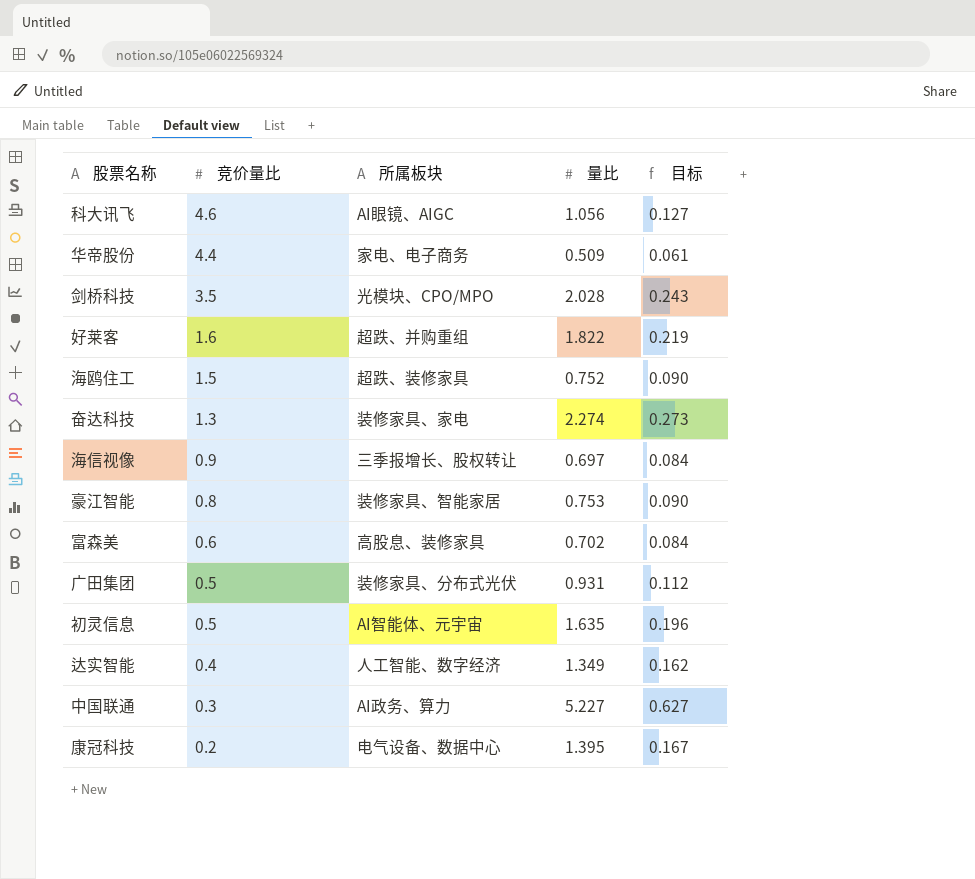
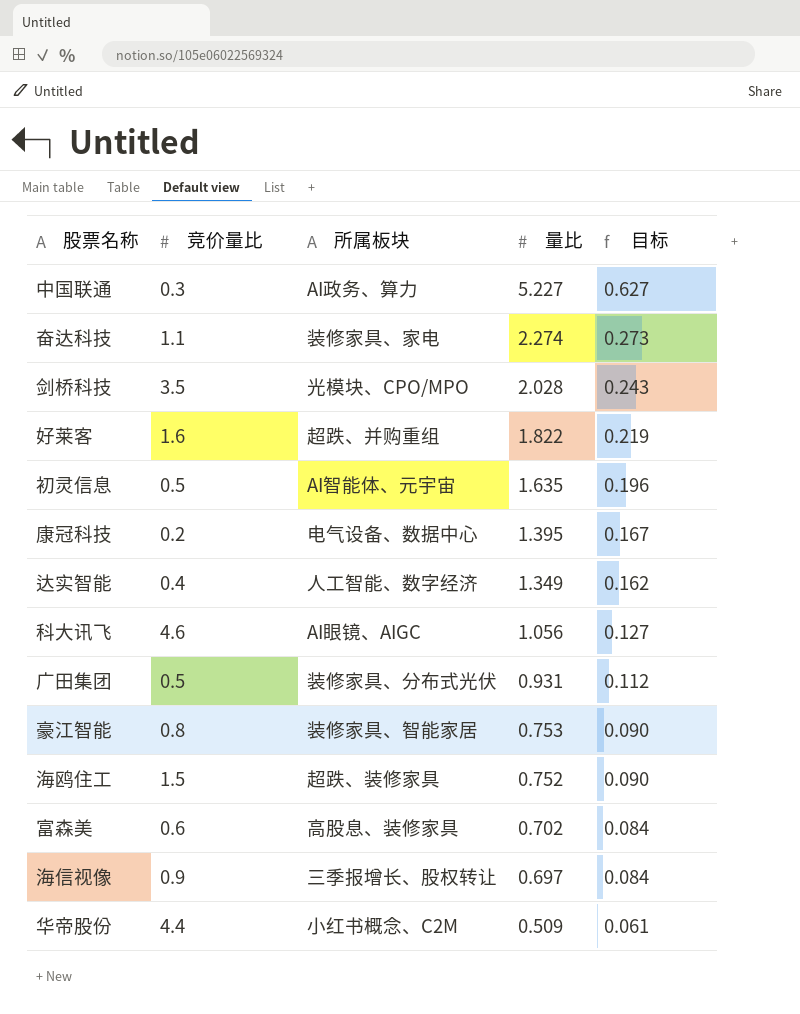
row order: 竞价量比 descending -> 量比 descending
奋达科技 | 竞价量比: 1.3 -> 1.1
华帝股份 | 所属板块: 家电、电子商务 -> 小红书概念、C2M

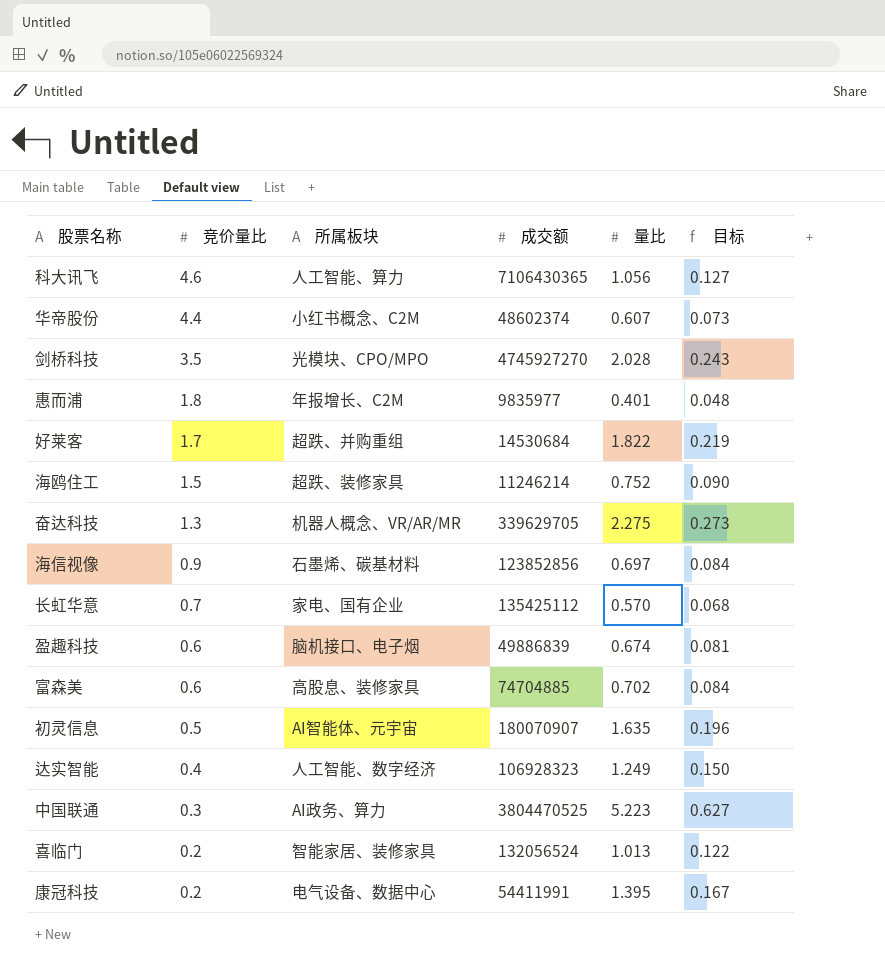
row order: 量比 descending -> 竞价量比 descending
column 成交额 | position: none -> 4
row 广田集团: 0.5 | 装修家具、分布式光伏 | 0.931 | 0.112 -> none
row 豪江智能: 0.8 | 装修家具、智能家居 | 0.753 | 0.090 -> none
科大讯飞 | 所属板块: AI眼镜、AIGC -> 人工智能、算力
华帝股份 | 量比: 0.509 -> 0.607
华帝股份 | 目标: 0.061 -> 0.073
row 惠而浦: none -> 1.8 | 年报增长、C2M | 9835977 | 0.401 | 0.048
好莱客 | 竞价量比: 1.6 -> 1.7
奋达科技 | 竞价量比: 1.1 -> 1.3
奋达科技 | 所属板块: 装修家具、家电 -> 机器人概念、VR/AR/MR
奋达科技 | 量比: 2.274 -> 2.275
海信视像 | 所属板块: 三季报增长、股权转让 -> 石墨烯、碳基材料
row 长虹华意: none -> 0.7 | 家电、国有企业 | 135425112 | 0.570 | 0.068
row 盈趣科技: none -> 0.6 | 脑机接口、电子烟 | 49886839 | 0.674 | 0.081
达实智能 | 量比: 1.349 -> 1.249
达实智能 | 目标: 0.162 -> 0.150
中国联通 | 量比: 5.227 -> 5.223
row 喜临门: none -> 0.2 | 智能家居、装修家具 | 132056524 | 1.013 | 0.122

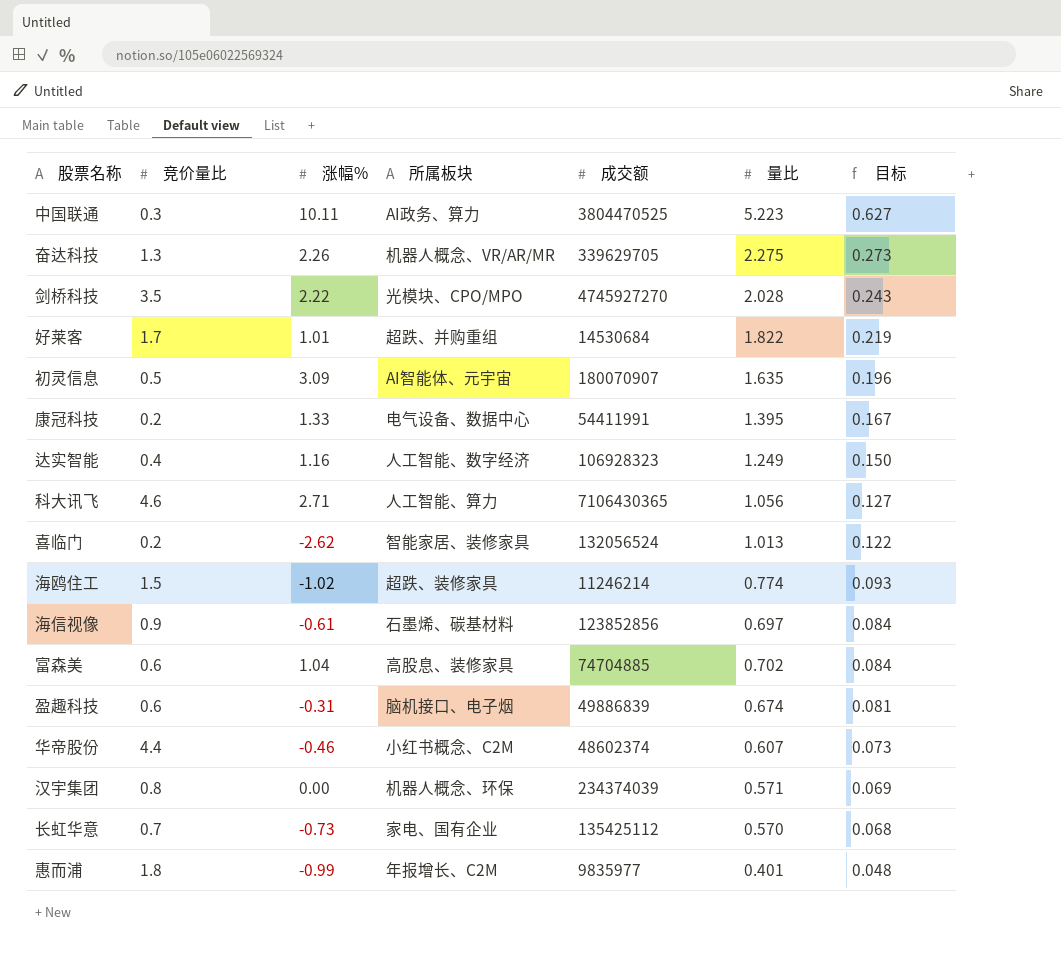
row order: 竞价量比 descending -> 目标 descending
column 涨幅% | position: none -> 3
海鸥住工 | 量比: 0.752 -> 0.774
海鸥住工 | 目标: 0.090 -> 0.093
row 汉宇集团: none -> 0.8 | 0.00 | 机器人概念、环保 | 234374039 | 0.571 | 0.069

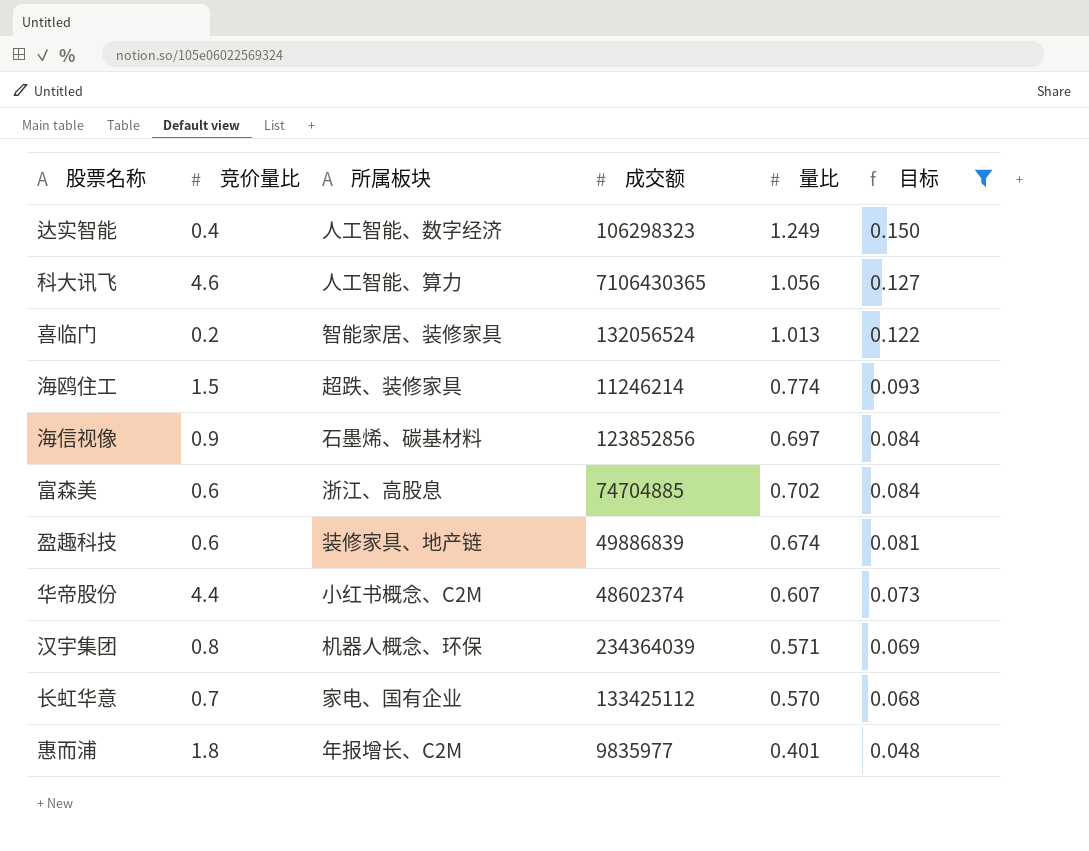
filter: none -> 目标 <= 0.150
column 涨幅% | position: 3 -> none
达实智能 | 成交额: 106928323 -> 106298323
富森美 | 所属板块: 高股息、装修家具 -> 浙江、高股息
盈趣科技 | 所属板块: 脑机接口、电子烟 -> 装修家具、地产链
汉宇集团 | 成交额: 234374039 -> 234364039
长虹华意 | 成交额: 135425112 -> 133425112

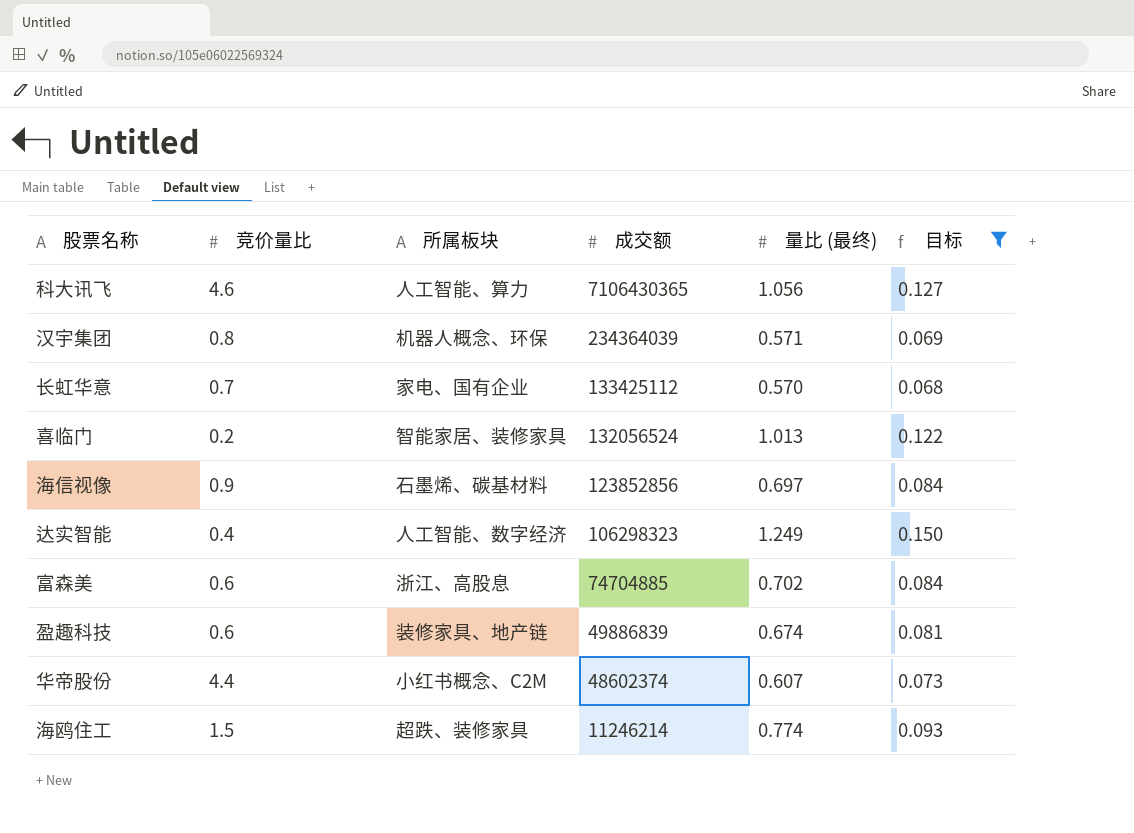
row order: 目标 descending -> 成交额 descending
column name: 量比 -> 量比 (最终)
row 惠而浦: 1.8 | 年报增长、C2M | 9835977 | 0.401 | 0.048 -> none

